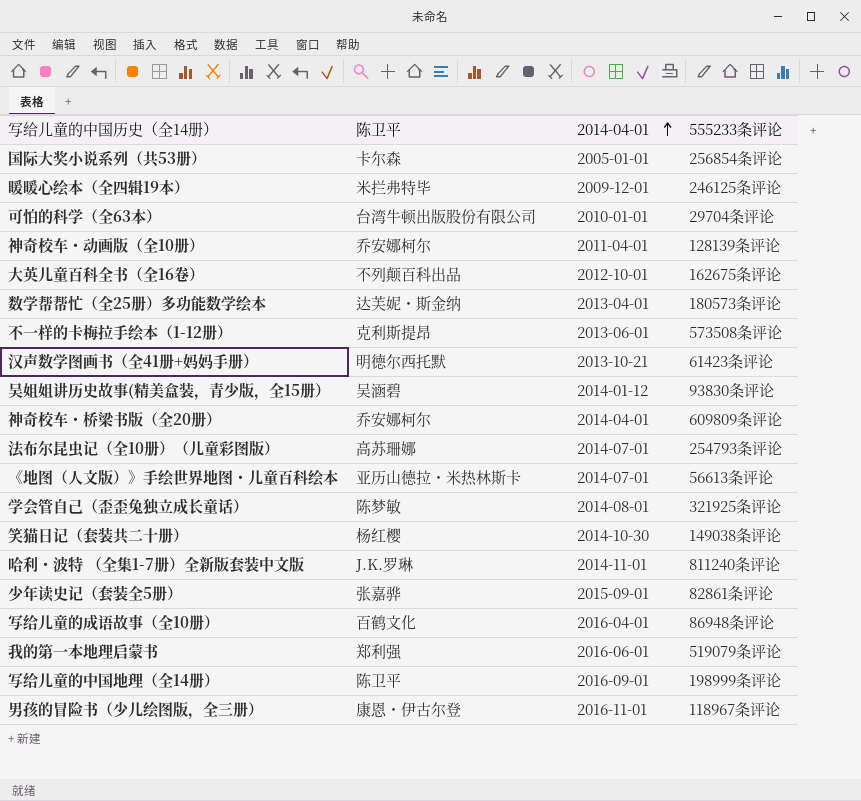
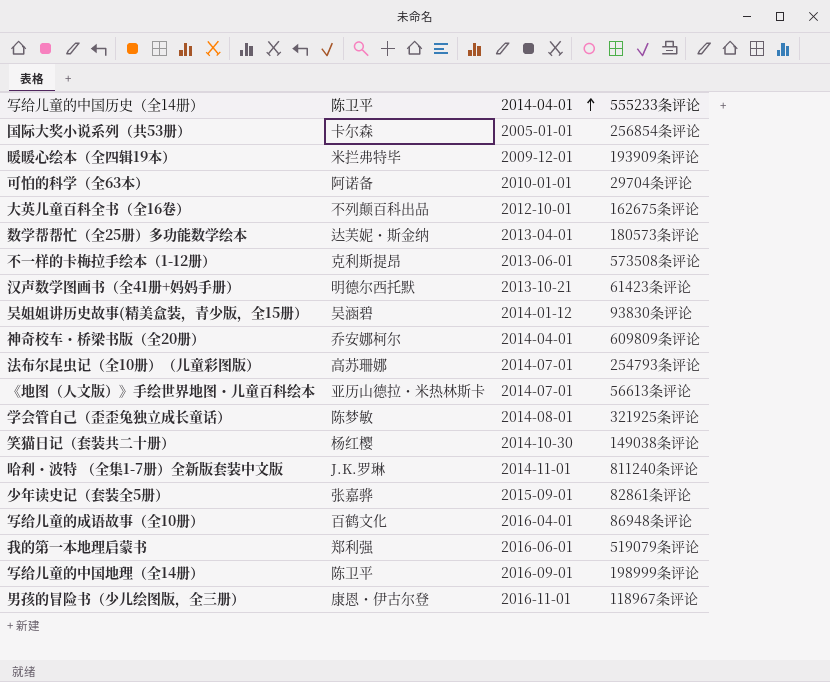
row 神奇校车・动画版（全10册）: 乔安娜柯尔 | 2011-04-01 | 128139条评论 -> none
暖暖心绘本（全四辑19本） | 555233条评论: 246125条评论 -> 193909条评论
可怕的科学（全63本） | 陈卫平: 台湾牛顿出版股份有限公司 -> 阿诺备

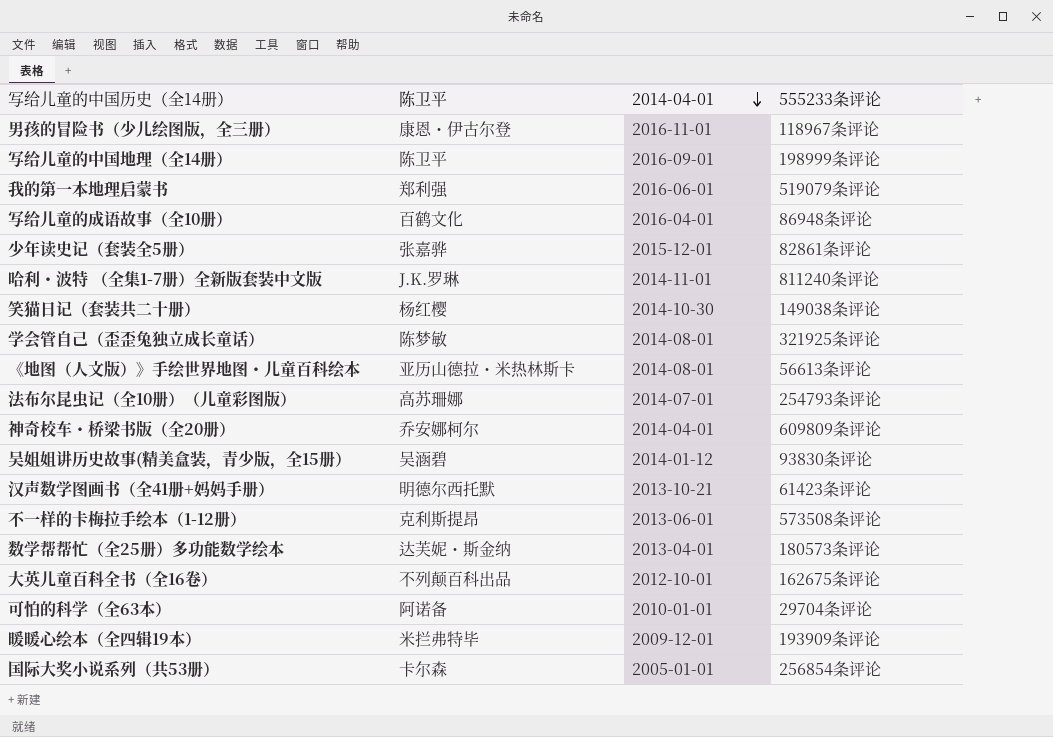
row order: 2014-04-01 ascending -> 2014-04-01 descending
少年读史记（套装全5册） | 2014-04-01: 2015-09-01 -> 2015-12-01
《地图（人文版）》手绘世界地图・儿童百科绘本 | 2014-04-01: 2014-07-01 -> 2014-08-01

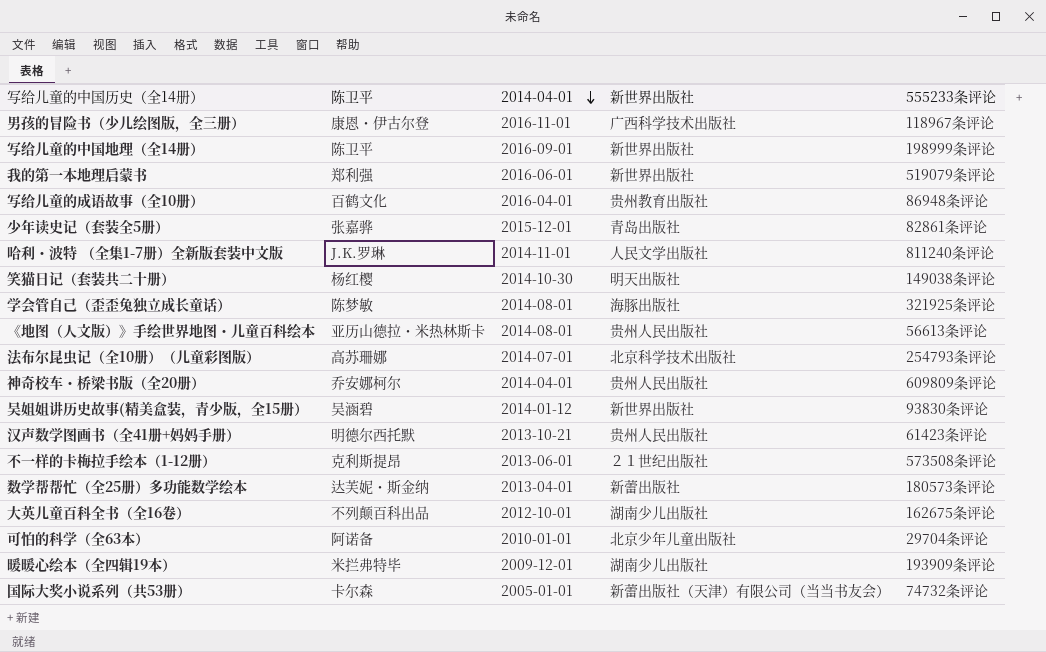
column 新世界出版社 | position: none -> 4
国际大奖小说系列（共53册） | 555233条评论: 256854条评论 -> 74732条评论

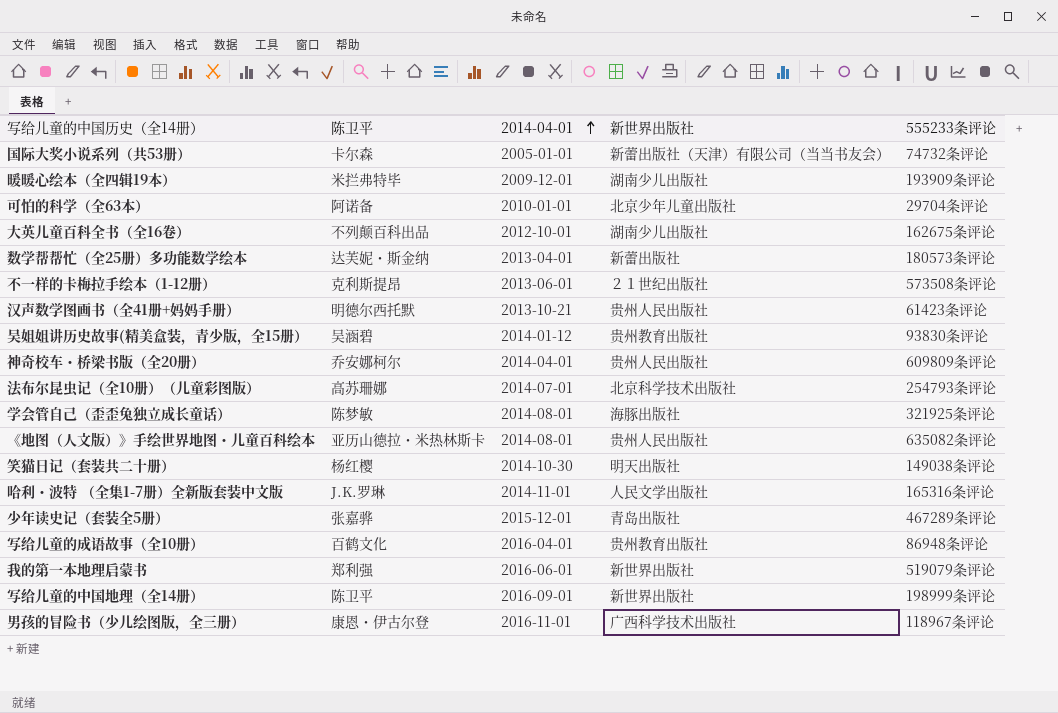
row order: 2014-04-01 descending -> 2014-04-01 ascending
吴姐姐讲历史故事(精美盒装，青少版，全15册） | 新世界出版社: 新世界出版社 -> 贵州教育出版社
《地图（人文版）》手绘世界地图・儿童百科绘本 | 555233条评论: 56613条评论 -> 635082条评论
哈利・波特 （全集1-7册）全新版套装中文版 | 555233条评论: 811240条评论 -> 165316条评论
少年读史记（套装全5册） | 555233条评论: 82861条评论 -> 467289条评论

